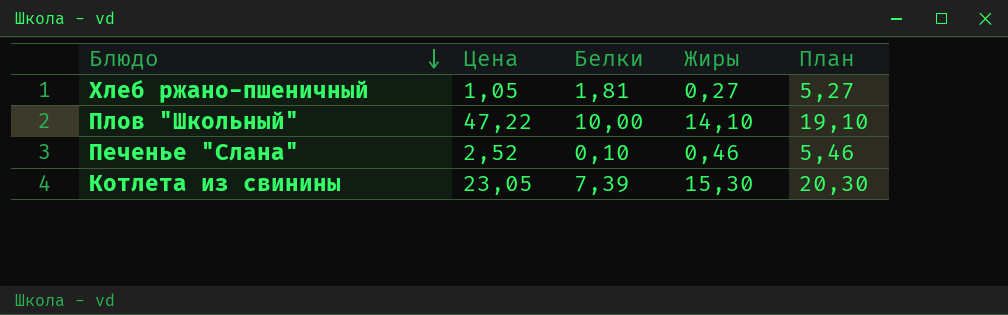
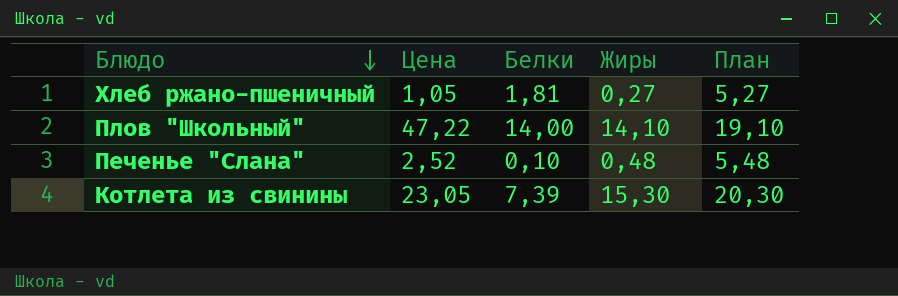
Плов "Школьный" | Белки: 10,00 -> 14,00
Печенье "Слана" | Жиры: 0,46 -> 0,48
Печенье "Слана" | План: 5,46 -> 5,48

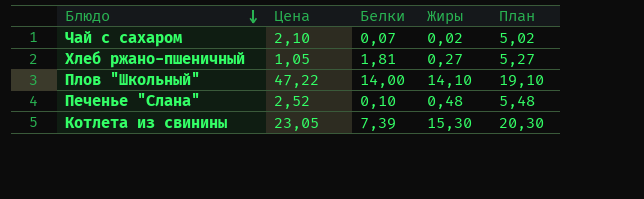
row Чай с сахаром: none -> 2,10 | 0,07 | 0,02 | 5,02

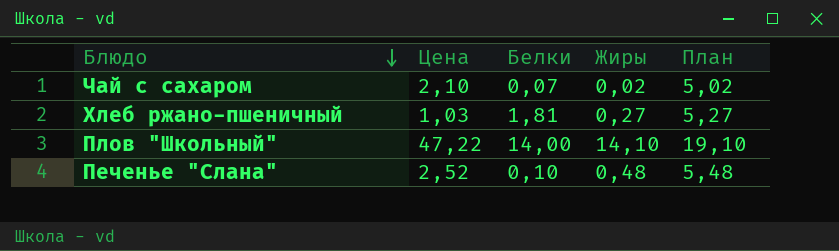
row Котлета из свинины: 23,05 | 7,39 | 15,30 | 20,30 -> none
Хлеб ржано-пшеничный | Цена: 1,05 -> 1,03

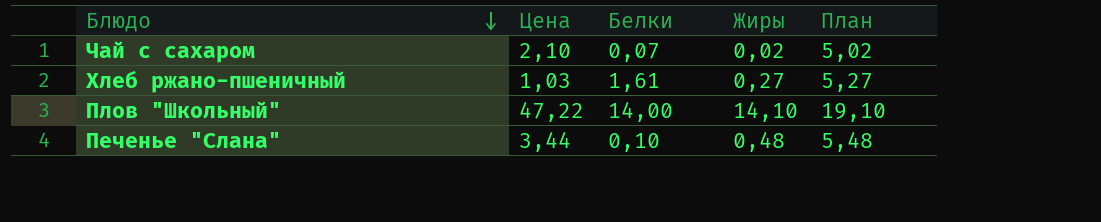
Хлеб ржано-пшеничный | Белки: 1,81 -> 1,61
Печенье "Слана" | Цена: 2,52 -> 3,44

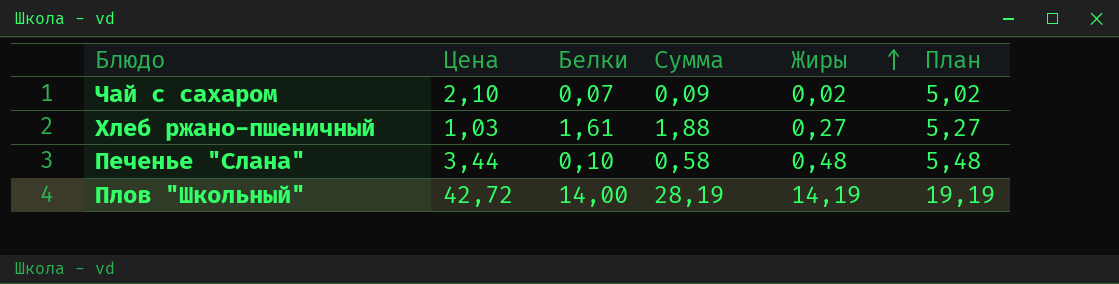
row order: Блюдо descending -> Жиры ascending
column Сумма | formula: none -> [Белки] + [Жиры]
Плов "Школьный" | Цена: 47,22 -> 42,72
Плов "Школьный" | Жиры: 14,10 -> 14,19
Плов "Школьный" | План: 19,10 -> 19,19

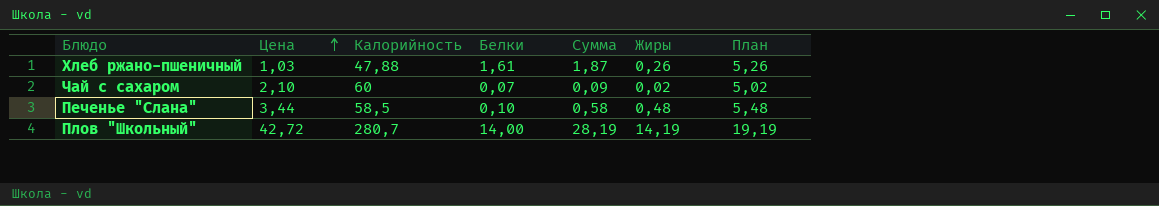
row order: Жиры ascending -> Цена ascending
column Калорийность | position: none -> 3
Хлеб ржано-пшеничный | Сумма: 1,88 -> 1,87
Хлеб ржано-пшеничный | Жиры: 0,27 -> 0,26
Хлеб ржано-пшеничный | План: 5,27 -> 5,26

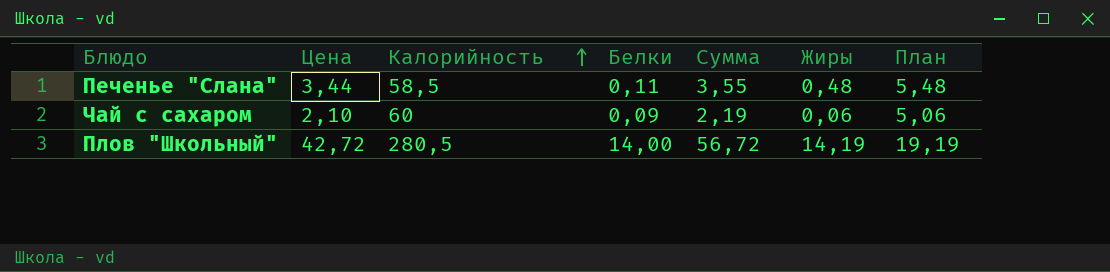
row order: Цена ascending -> Калорийность ascending
column Сумма | formula: [Белки] + [Жиры] -> [Цена] + [Белки]
row Хлеб ржано-пшеничный: 1,03 | 47,88 | 1,61 | 1,87 | 0,26 | 5,26 -> none
Печенье "Слана" | Белки: 0,10 -> 0,11
Чай с сахаром | Белки: 0,07 -> 0,09
Чай с сахаром | Жиры: 0,02 -> 0,06
Чай с сахаром | План: 5,02 -> 5,06
Плов "Школьный" | Калорийность: 280,7 -> 280,5

